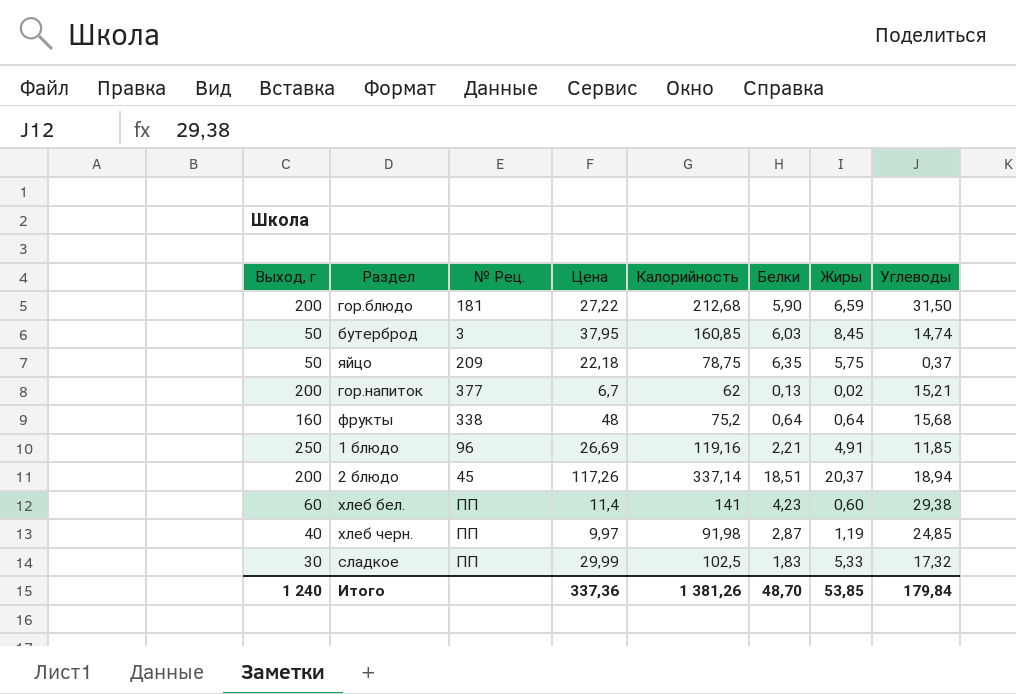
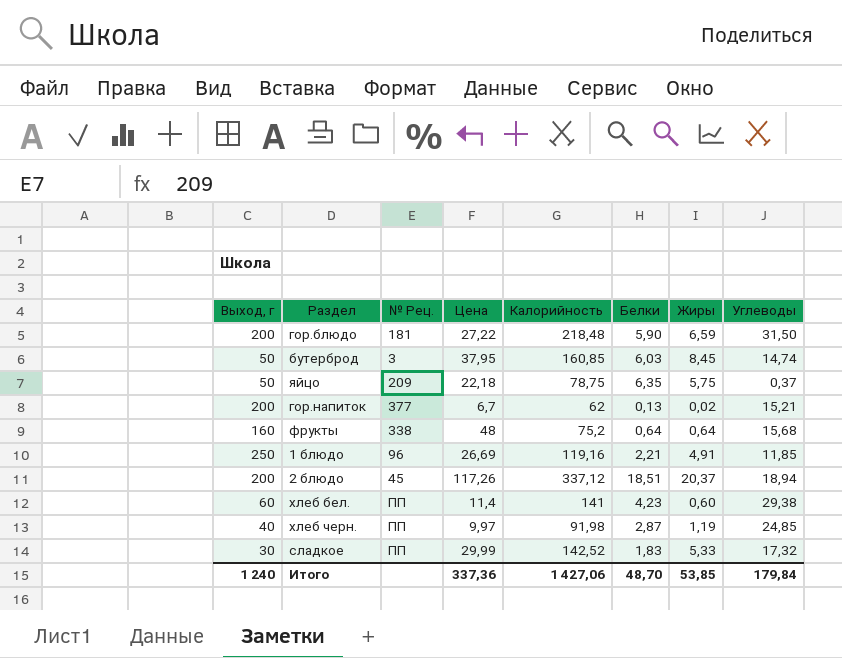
гор.блюдо | Калорийность: 212,68 -> 218,48
2 блюдо | Калорийность: 337,14 -> 337,12
сладкое | Калорийность: 102,5 -> 142,52
Итого | Калорийность: 1 381,26 -> 1 427,06

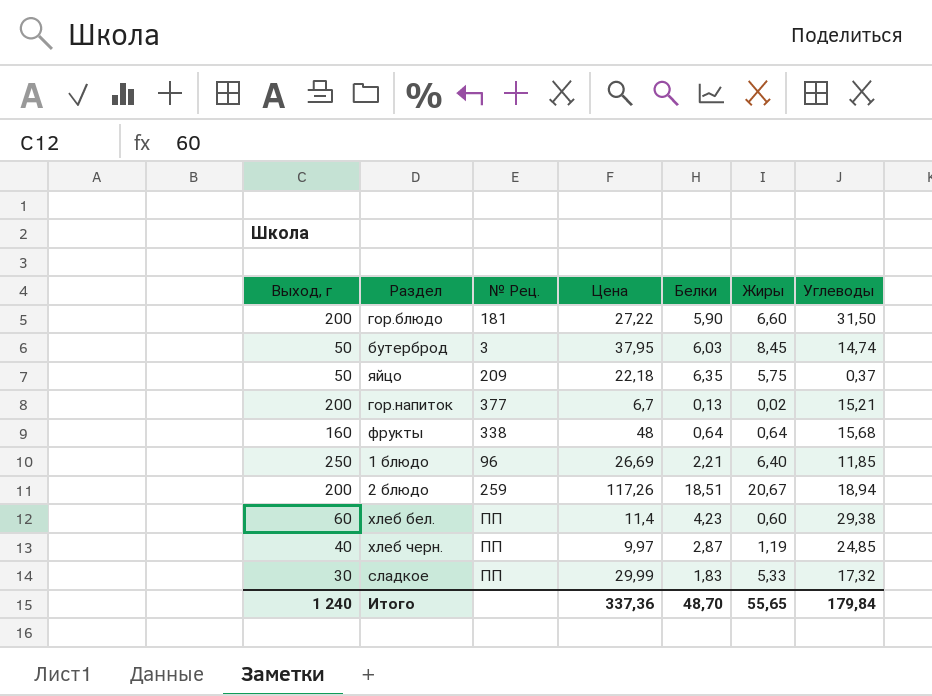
column Калорийность | position: 5 -> none
гор.блюдо | Жиры: 6,59 -> 6,60
1 блюдо | Жиры: 4,91 -> 6,40
2 блюдо | № Рец.: 45 -> 259
2 блюдо | Жиры: 20,37 -> 20,67
Итого | Жиры: 53,85 -> 55,65

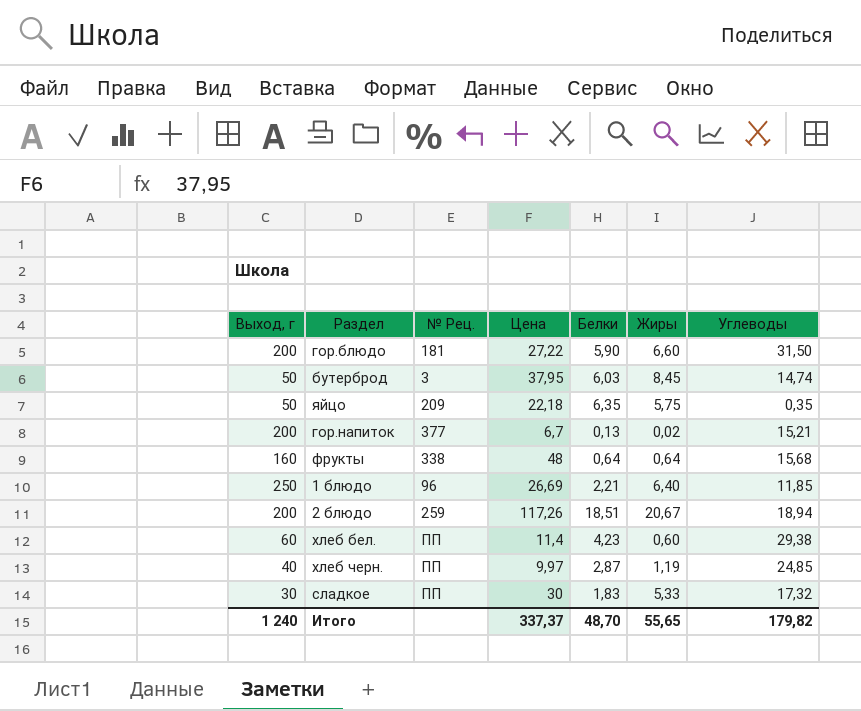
яйцо | Углеводы: 0,37 -> 0,35
сладкое | Цена: 29,99 -> 30
Итого | Цена: 337,36 -> 337,37
Итого | Углеводы: 179,84 -> 179,82

